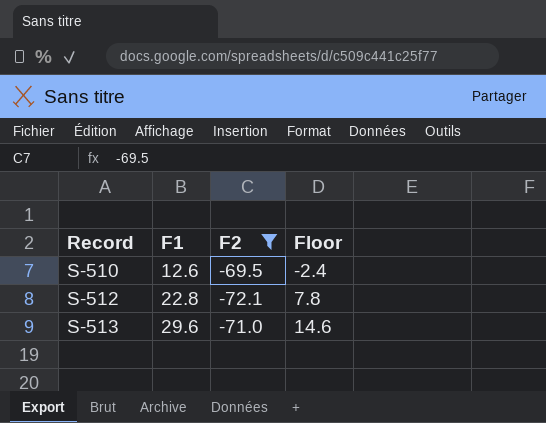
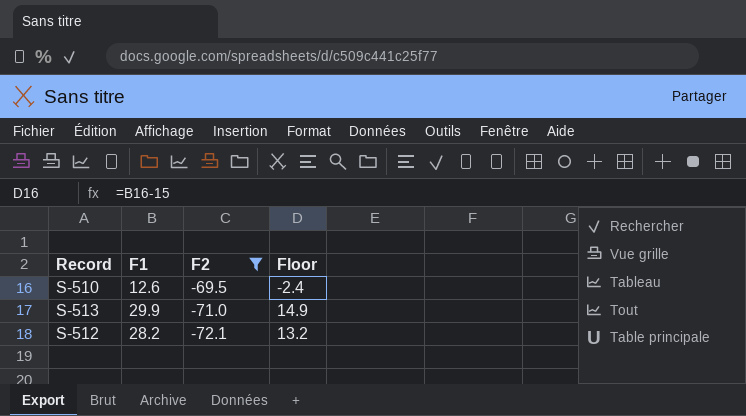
row order: Record ascending -> F2 descending
S-513 | F1: 29.6 -> 29.9
S-513 | Floor: 14.6 -> 14.9
S-512 | F1: 22.8 -> 28.2
S-512 | Floor: 7.8 -> 13.2

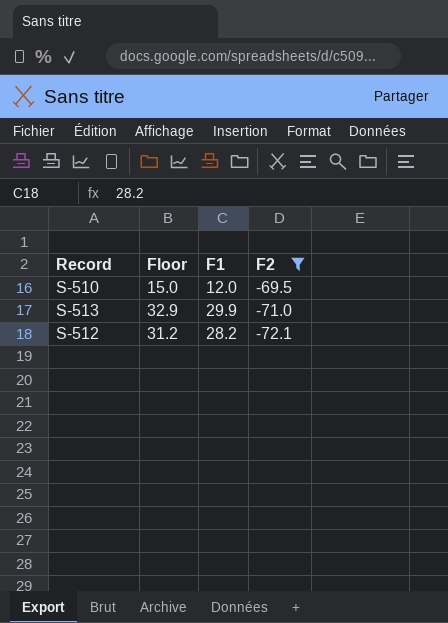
column Floor | formula: [F1] - 15 -> [F1] + 3
column Floor | position: 4 -> 2
S-510 | F1: 12.6 -> 12.0

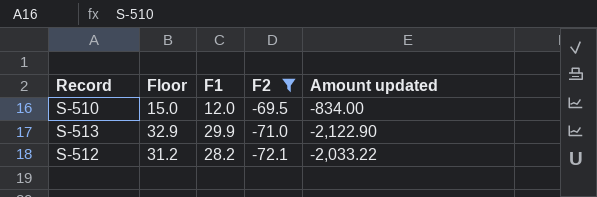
column Amount updated | formula: none -> [F1] * [F2]

